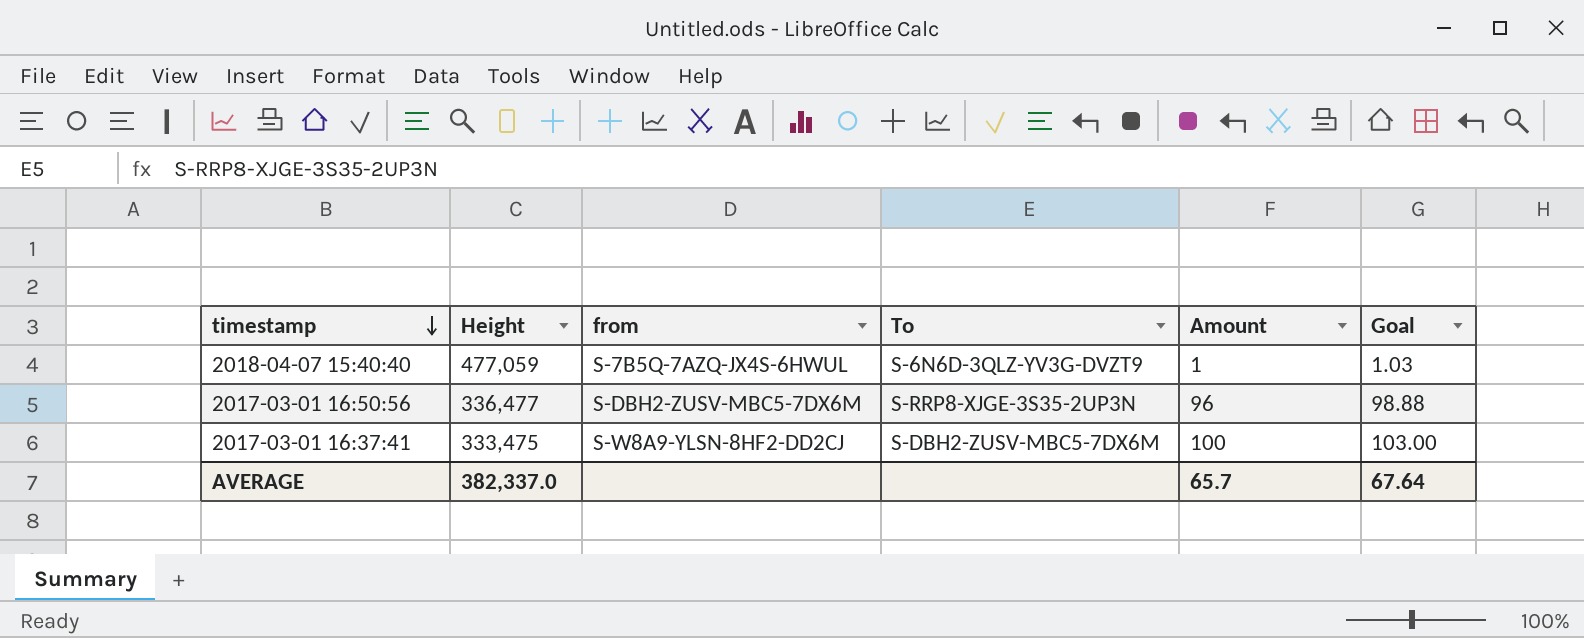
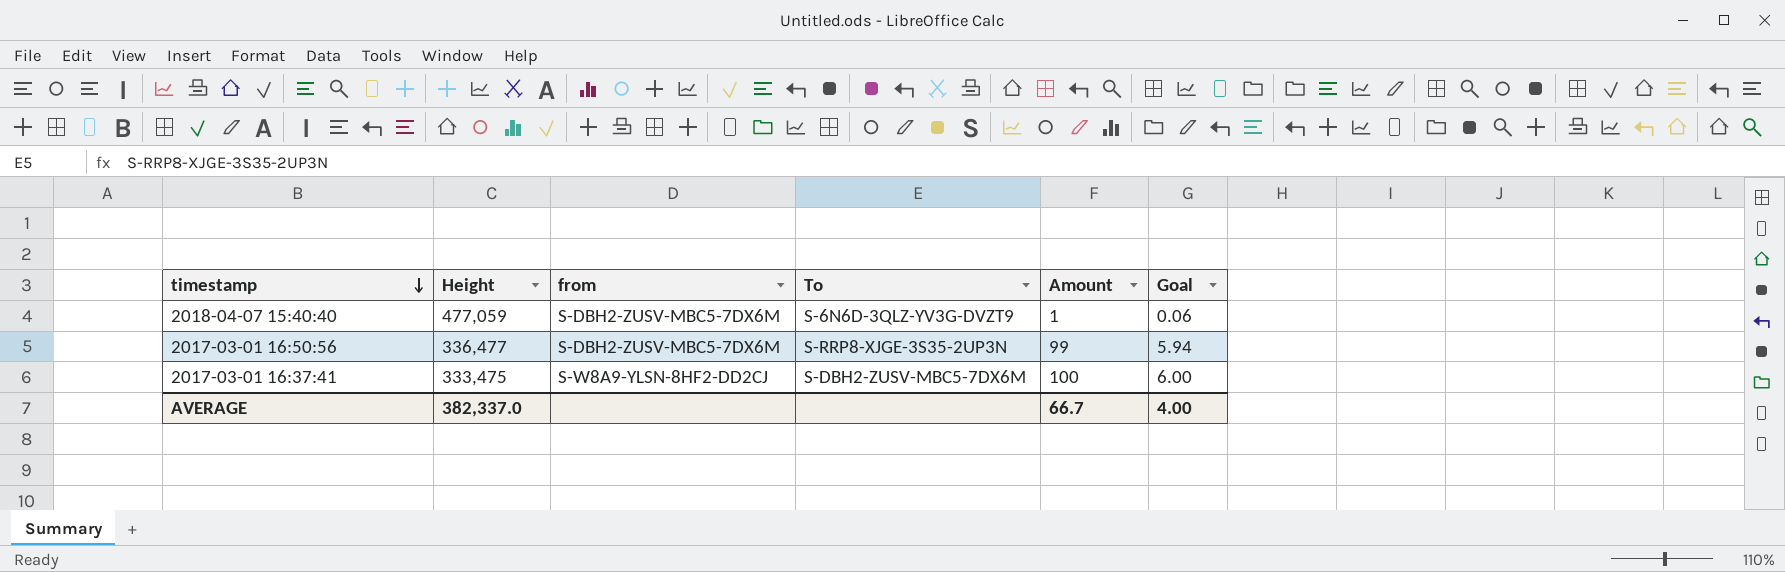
column Goal | formula: [Amount] * 1.03 -> [Amount] * 0.06
2018-04-07 15:40:40 | from: S-7B5Q-7AZQ-JX4S-6HWUL -> S-DBH2-ZUSV-MBC5-7DX6M
2017-03-01 16:50:56 | Amount: 96 -> 99
AVERAGE | Amount: 65.7 -> 66.7
AVERAGE | Goal: 67.64 -> 4.00

